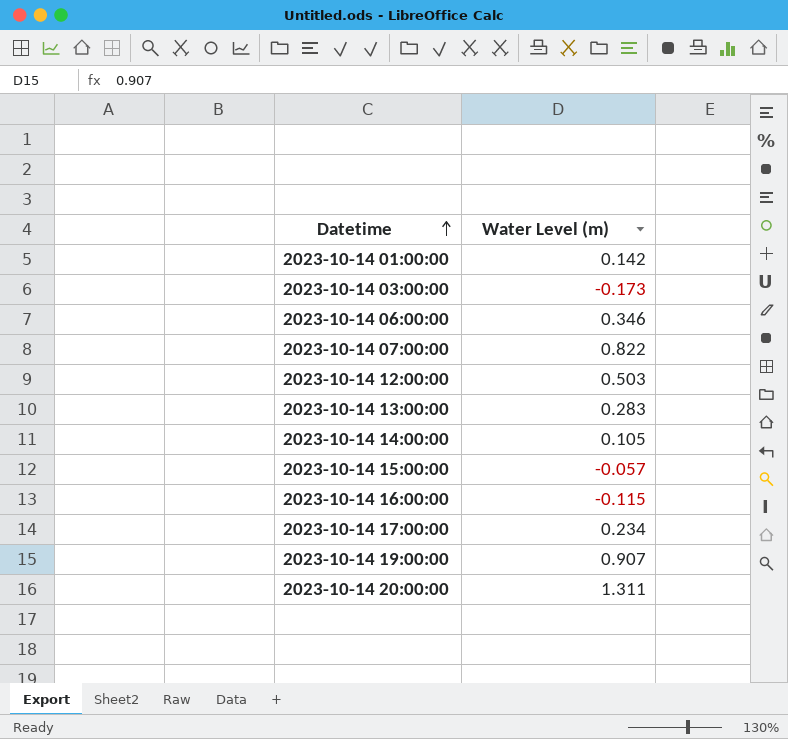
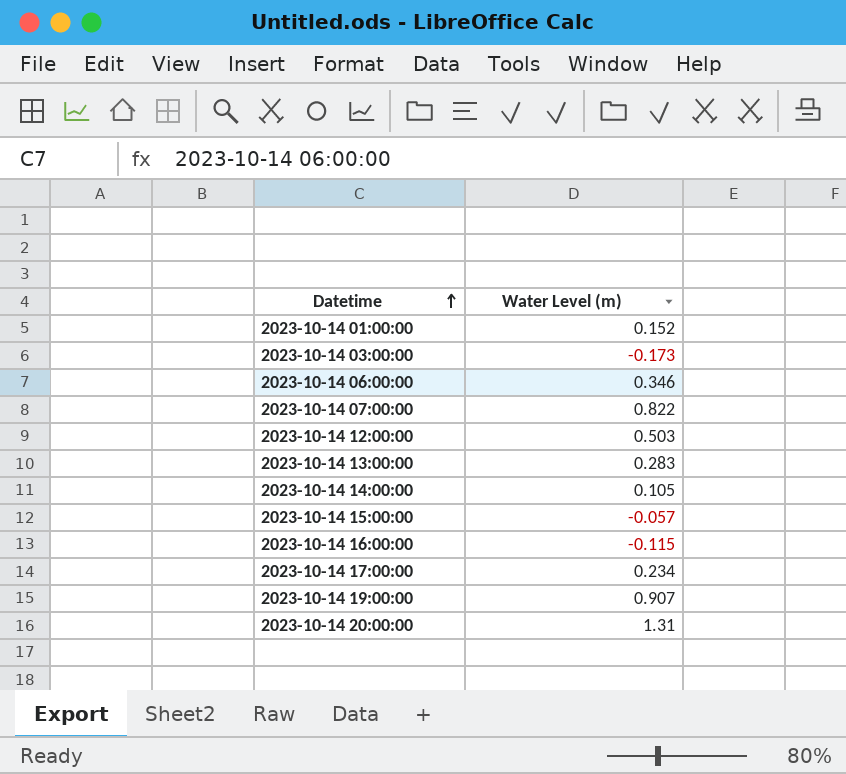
2023-10-14 01:00:00 | Water Level (m): 0.142 -> 0.152
2023-10-14 20:00:00 | Water Level (m): 1.311 -> 1.31

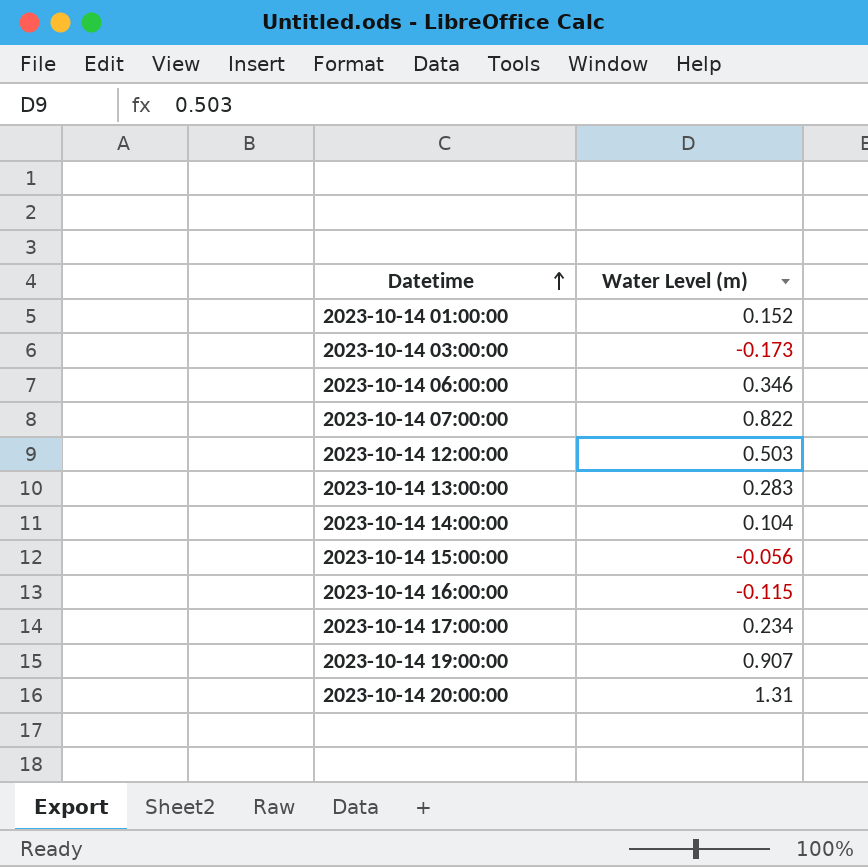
2023-10-14 14:00:00 | Water Level (m): 0.105 -> 0.104
2023-10-14 15:00:00 | Water Level (m): -0.057 -> -0.056

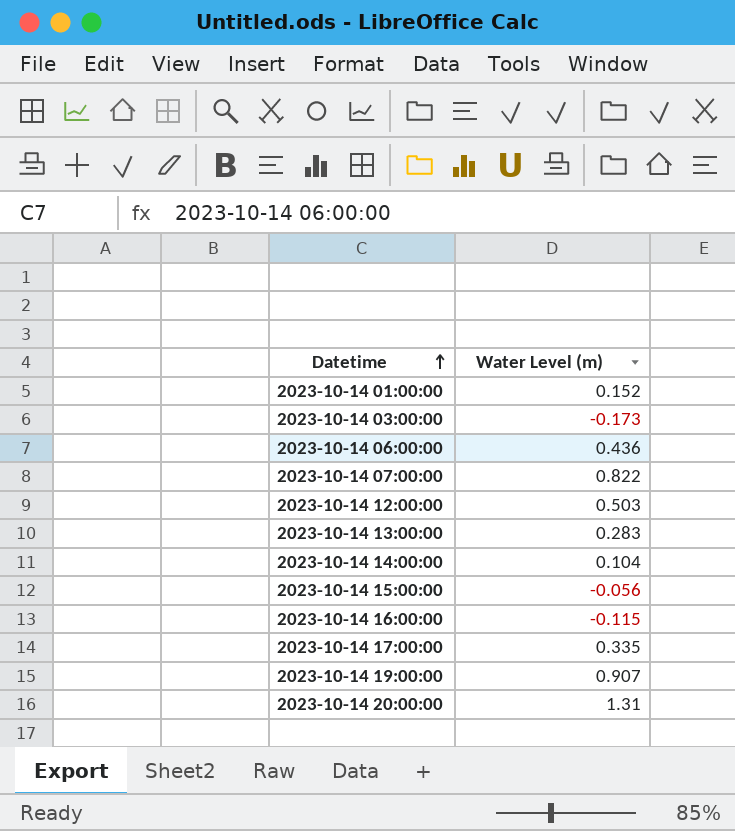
2023-10-14 06:00:00 | Water Level (m): 0.346 -> 0.436
2023-10-14 17:00:00 | Water Level (m): 0.234 -> 0.335

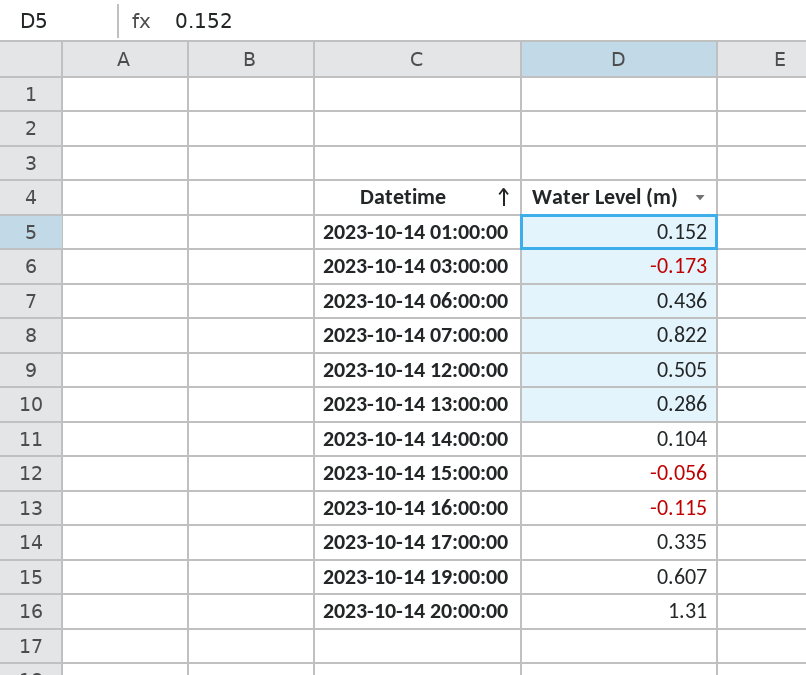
2023-10-14 12:00:00 | Water Level (m): 0.503 -> 0.505
2023-10-14 13:00:00 | Water Level (m): 0.283 -> 0.286
2023-10-14 19:00:00 | Water Level (m): 0.907 -> 0.607

